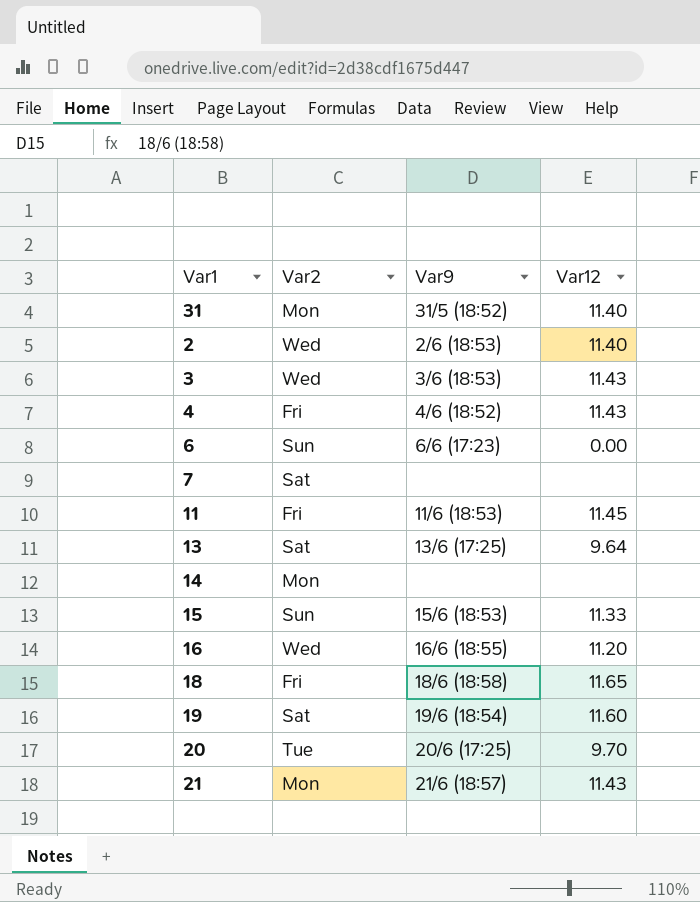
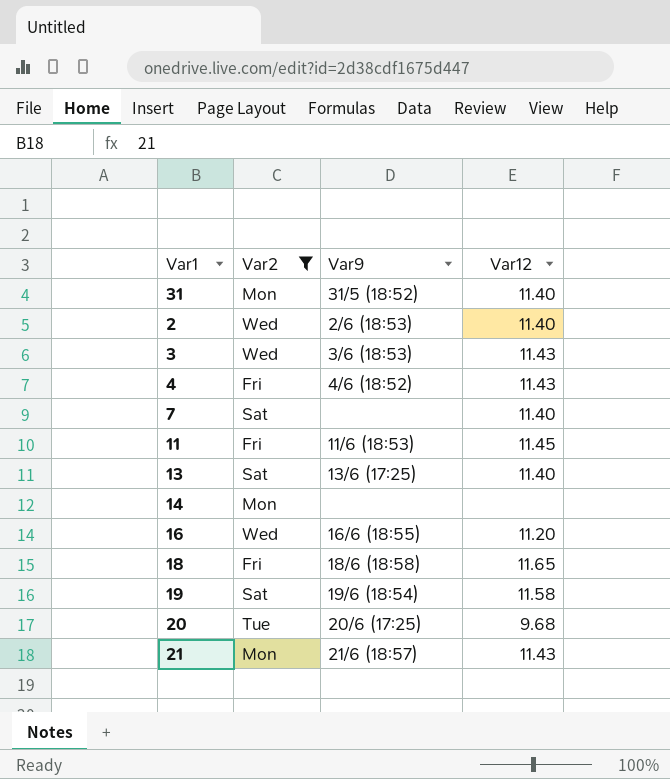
filter: none -> Var2 != Sun
7 | Var12: none -> 11.40
13 | Var12: 9.64 -> 11.40
19 | Var12: 11.60 -> 11.58
20 | Var12: 9.70 -> 9.68

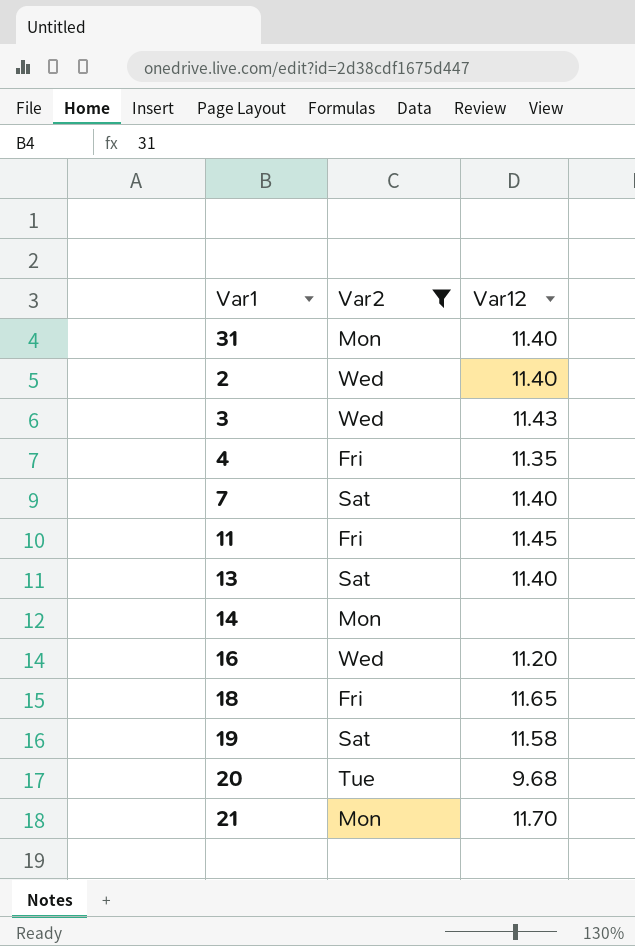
column Var9 | position: 3 -> none
4 | Var12: 11.43 -> 11.35
21 | Var12: 11.43 -> 11.70

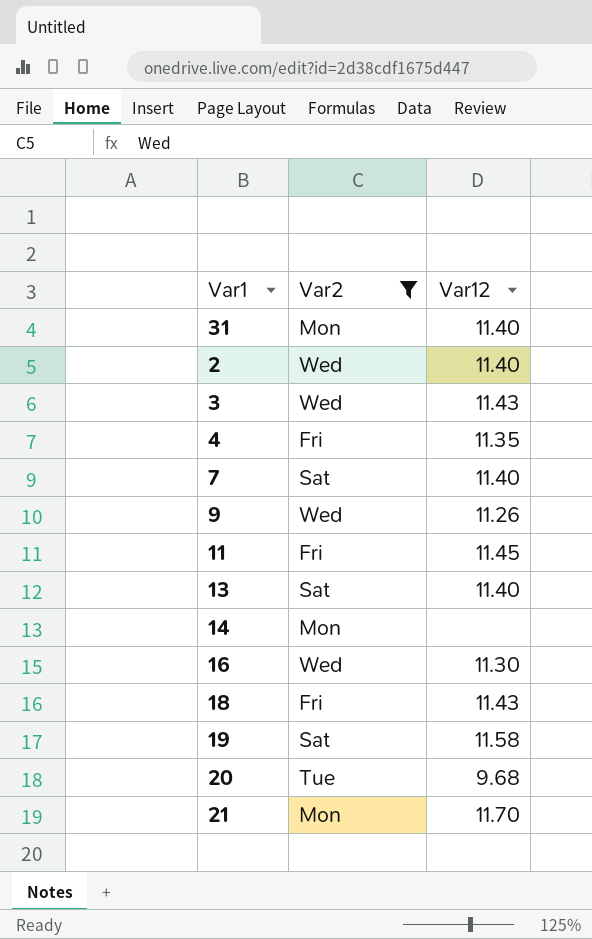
row 9: none -> Wed | 11.26
16 | Var12: 11.20 -> 11.30
18 | Var12: 11.65 -> 11.43

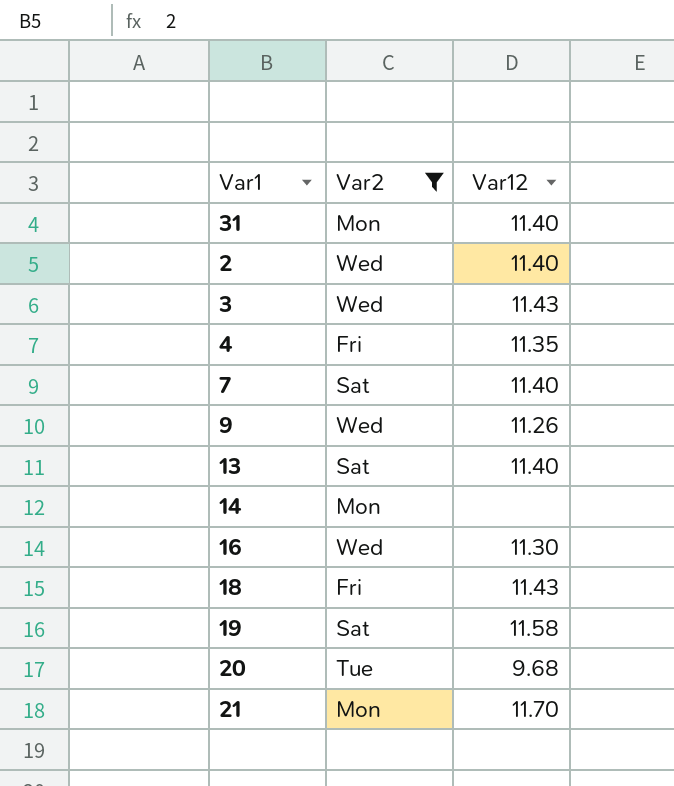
row 11: Fri | 11.45 -> none

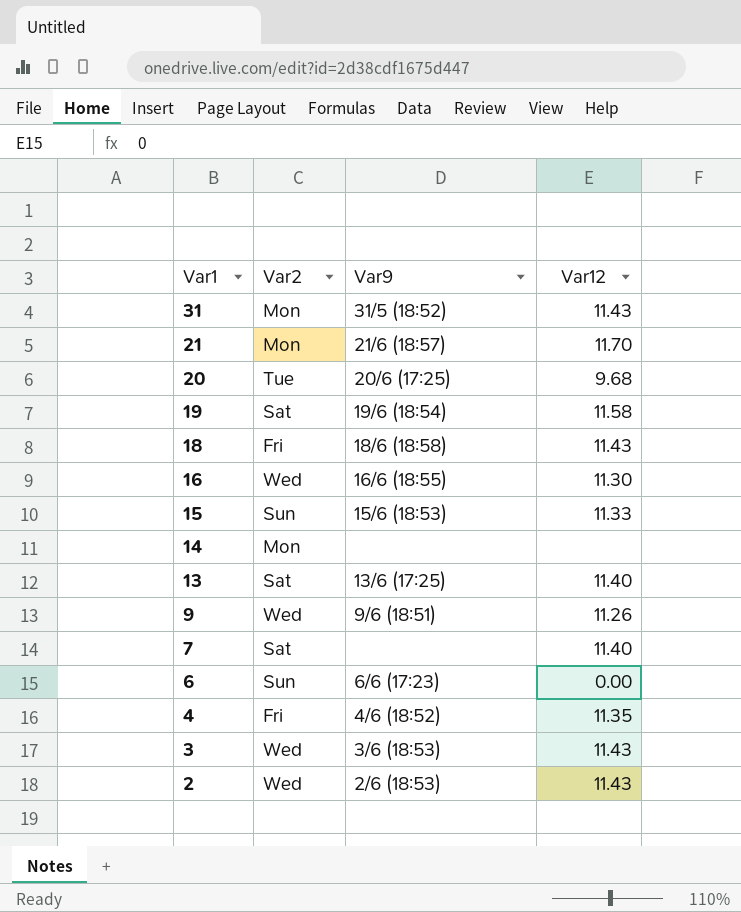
filter: Var2 != Sun -> none
row order: none -> Var1 descending
column Var9 | position: none -> 3
31 | Var12: 11.40 -> 11.43
2 | Var12: 11.40 -> 11.43

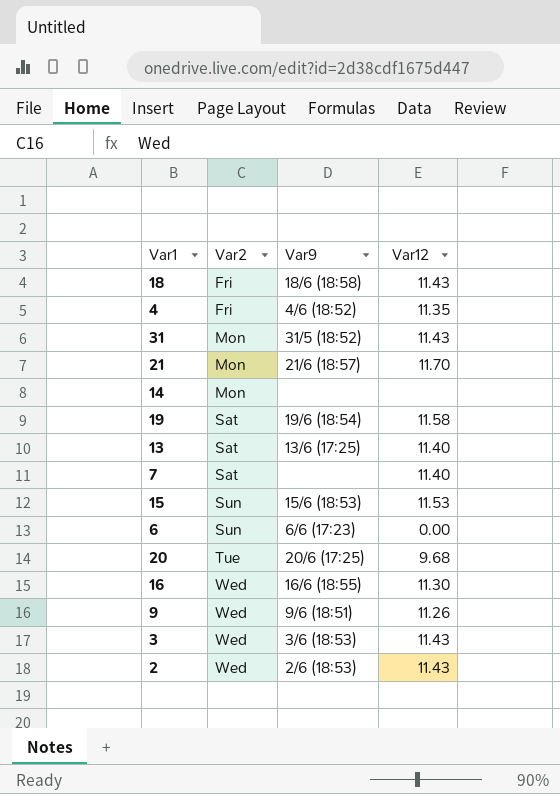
row order: Var1 descending -> Var2 ascending
15 | Var12: 11.33 -> 11.53

